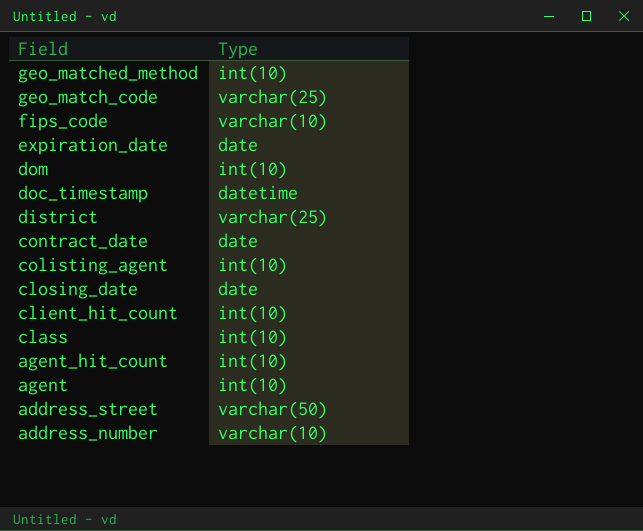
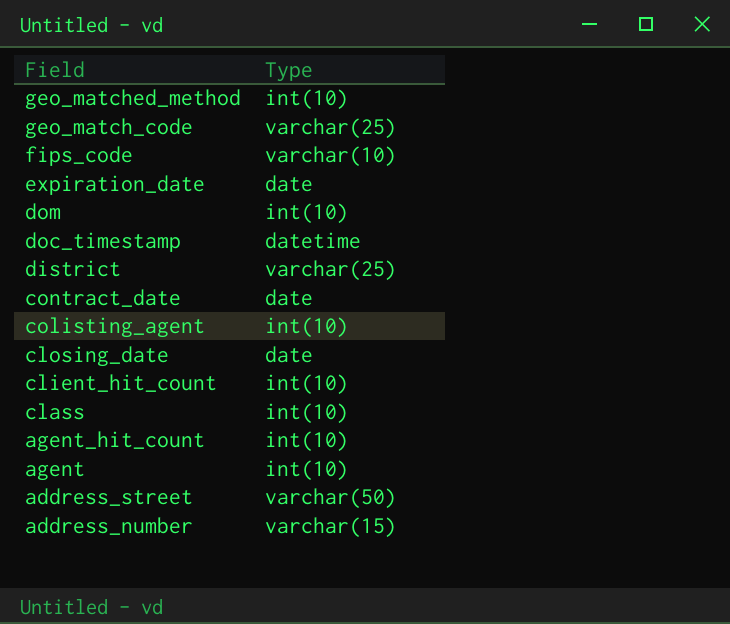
address_number | Type: varchar(10) -> varchar(15)

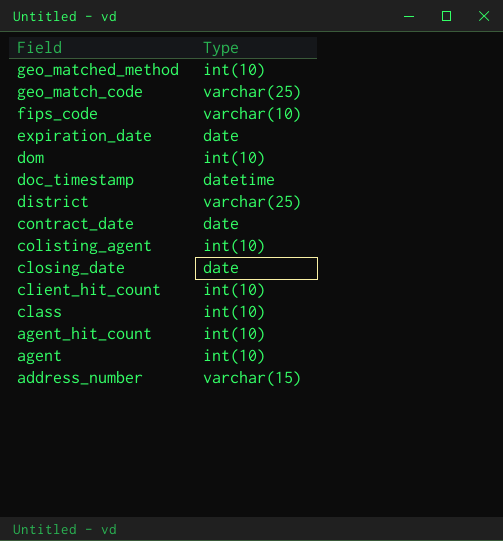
row address_street: varchar(50) -> none

